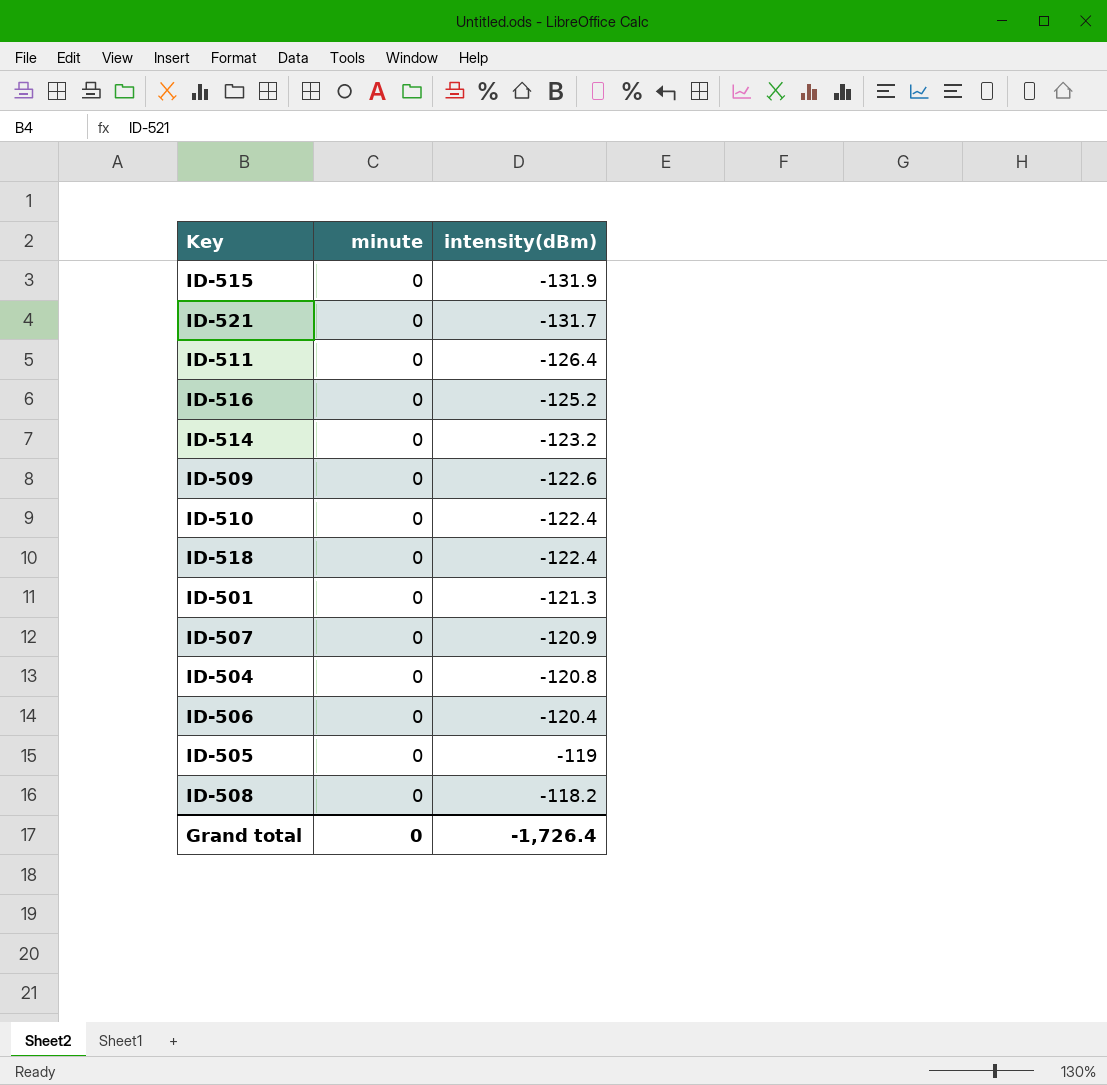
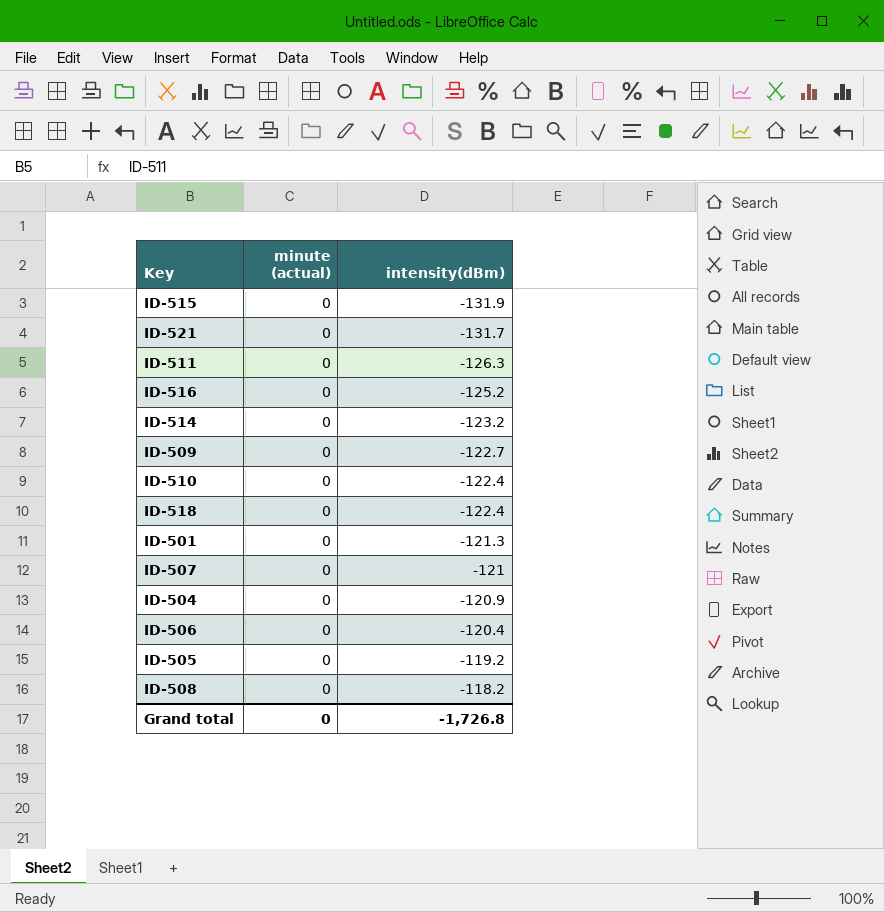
column name: minute -> minute (actual)
ID-511 | intensity(dBm): -126.4 -> -126.3
ID-509 | intensity(dBm): -122.6 -> -122.7
ID-507 | intensity(dBm): -120.9 -> -121
ID-504 | intensity(dBm): -120.8 -> -120.9
ID-505 | intensity(dBm): -119 -> -119.2
Grand total | intensity(dBm): -1,726.4 -> -1,726.8

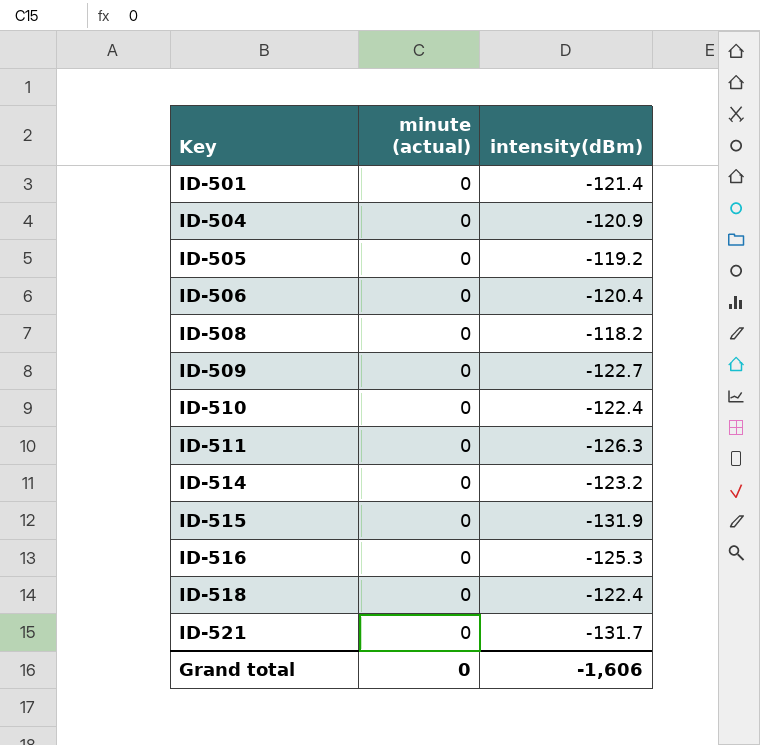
row order: intensity(dBm) ascending -> Key ascending
row ID-507: 0 | -121 -> none
ID-501 | intensity(dBm): -121.3 -> -121.4
ID-516 | intensity(dBm): -125.2 -> -125.3
Grand total | intensity(dBm): -1,726.8 -> -1,606

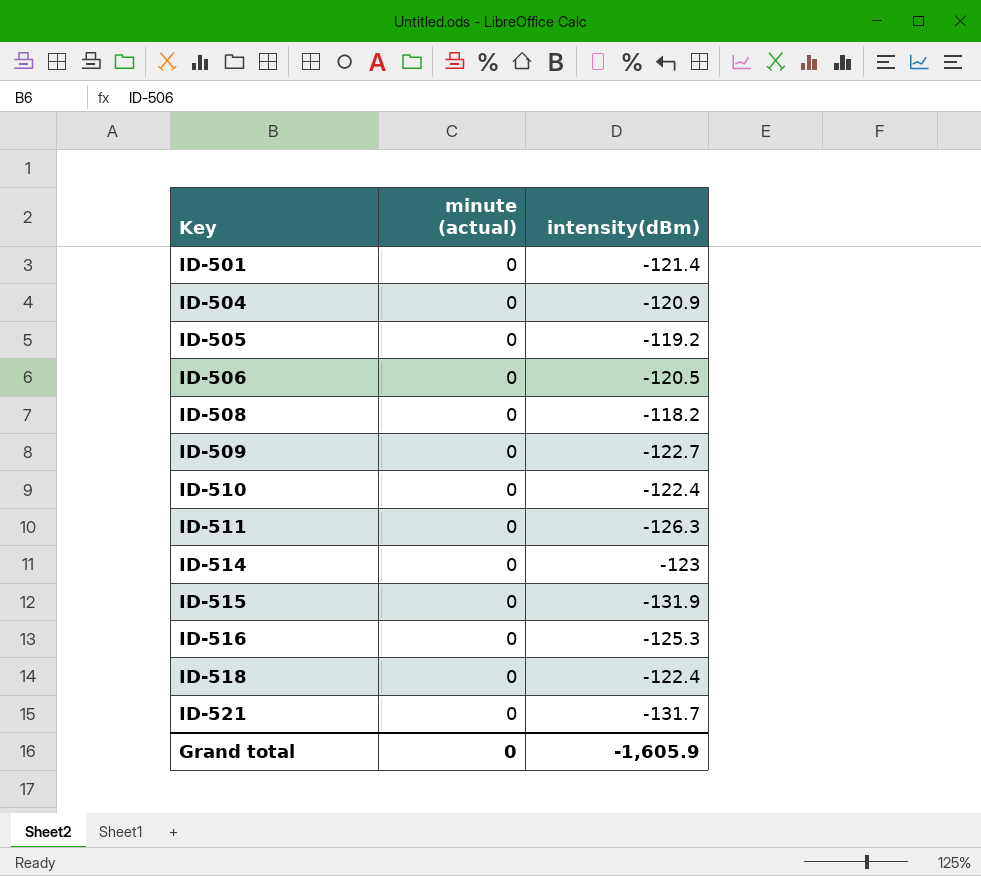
ID-506 | intensity(dBm): -120.4 -> -120.5
ID-514 | intensity(dBm): -123.2 -> -123
Grand total | intensity(dBm): -1,606 -> -1,605.9

